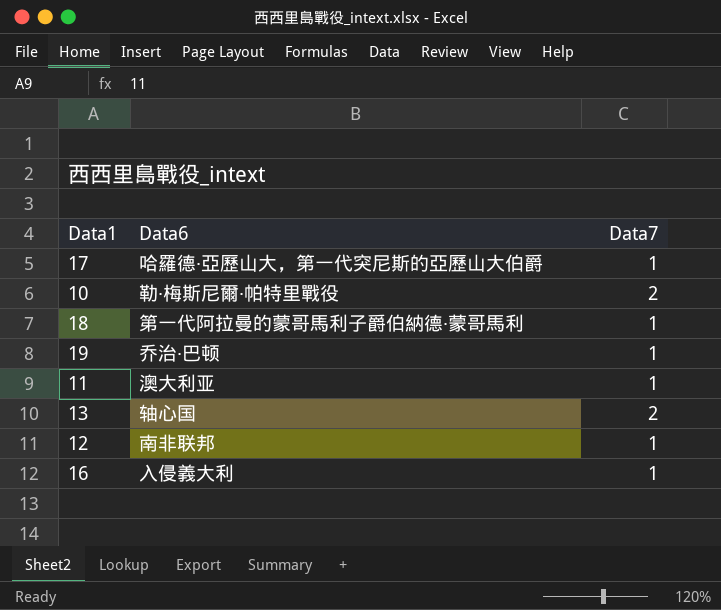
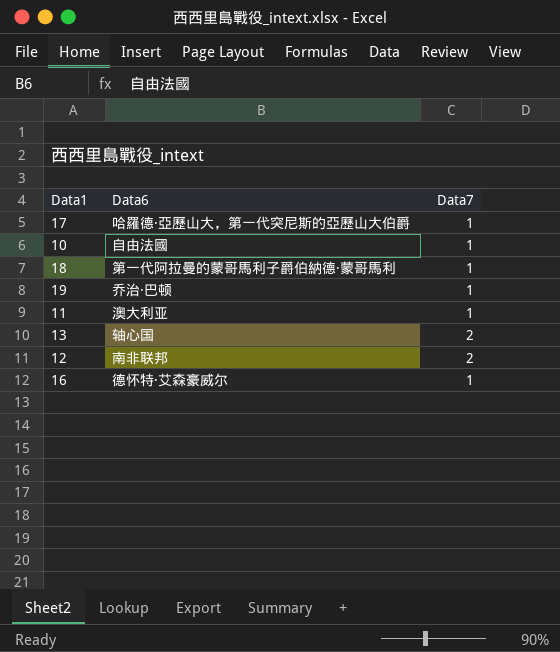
10 | Data6: 勒·梅斯尼爾·帕特里戰役 -> 自由法國
10 | Data7: 2 -> 1
12 | Data7: 1 -> 2
16 | Data6: 入侵義大利 -> 德怀特·艾森豪威尔

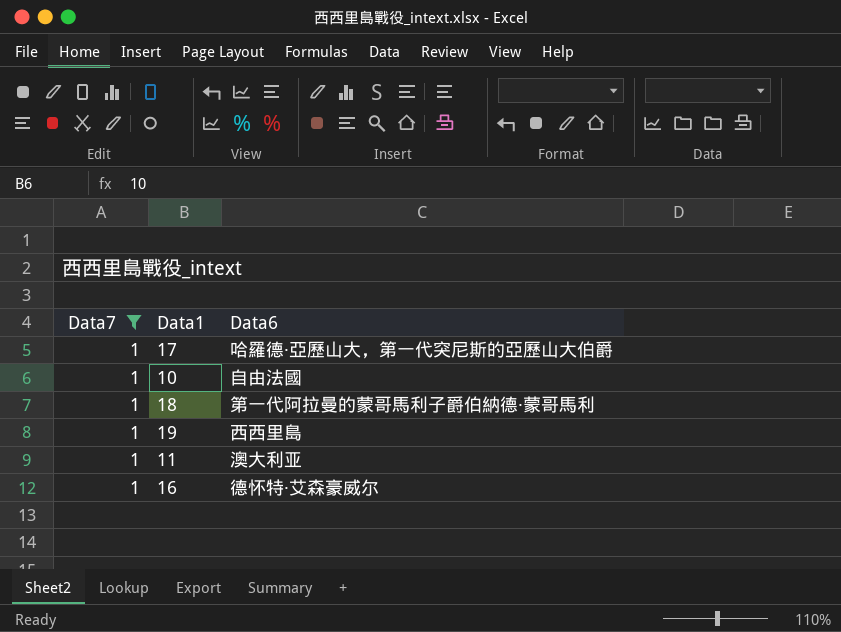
filter: none -> Data7 = 1
column Data7 | position: 3 -> 1
19 | Data6: 乔治·巴顿 -> 西西里島

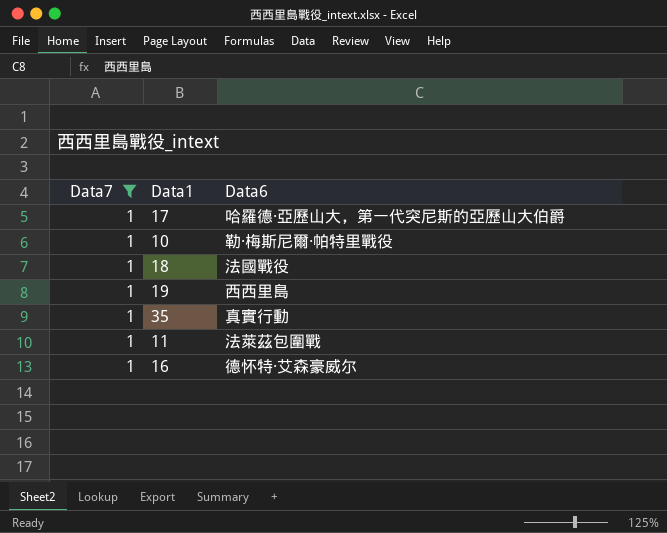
10 | Data6: 自由法國 -> 勒·梅斯尼爾·帕特里戰役
18 | Data6: 第一代阿拉曼的蒙哥馬利子爵伯納德·蒙哥馬利 -> 法國戰役
row 35: none -> 1 | 真實行動
11 | Data6: 澳大利亚 -> 法萊茲包圍戰

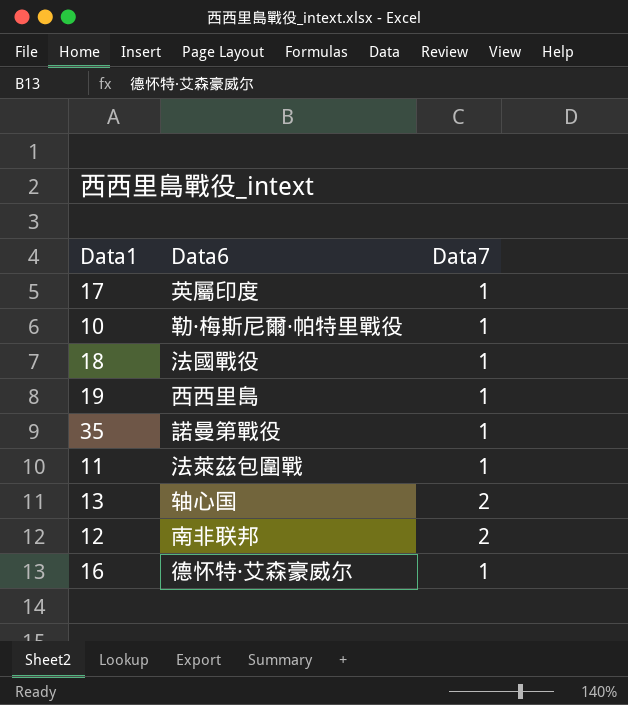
filter: Data7 = 1 -> none
column Data7 | position: 1 -> 3
17 | Data6: 哈羅德·亞歷山大，第一代突尼斯的亞歷山大伯爵 -> 英屬印度
35 | Data6: 真實行動 -> 諾曼第戰役

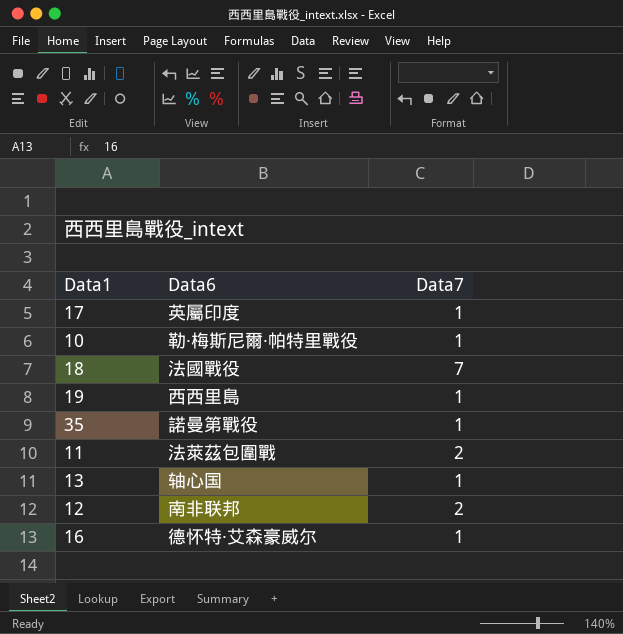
18 | Data7: 1 -> 7
11 | Data7: 1 -> 2
13 | Data7: 2 -> 1

